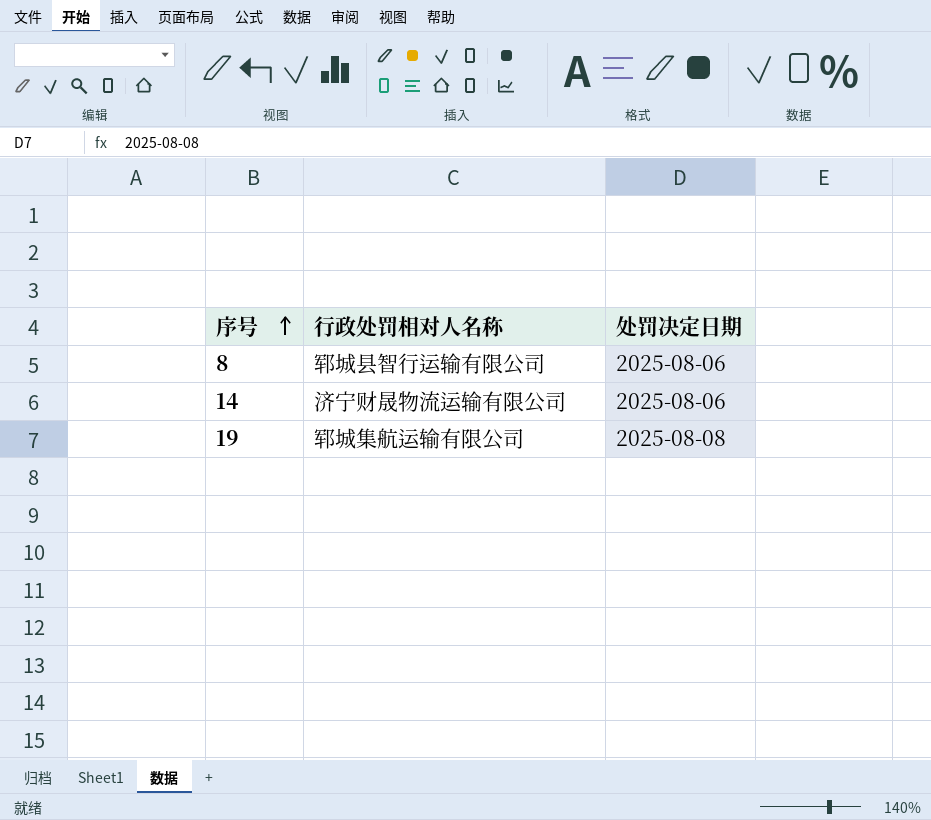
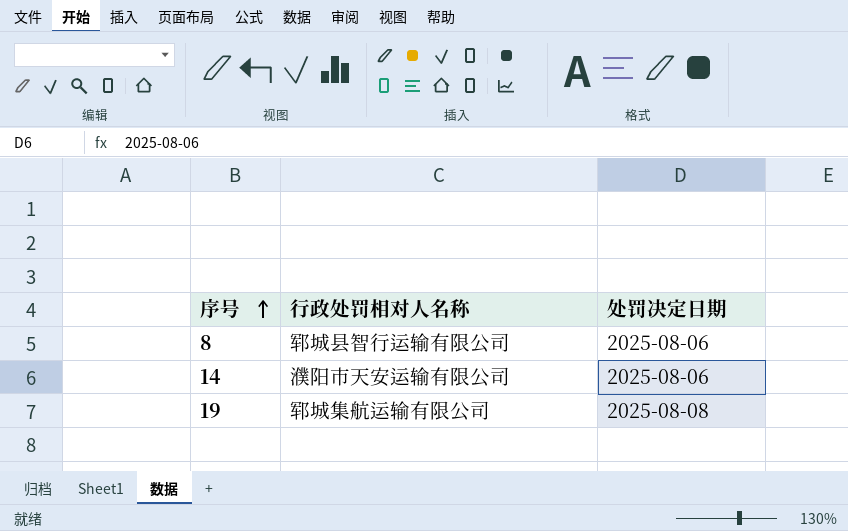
14 | 行政处罚相对人名称: 济宁财晟物流运输有限公司 -> 濮阳市天安运输有限公司

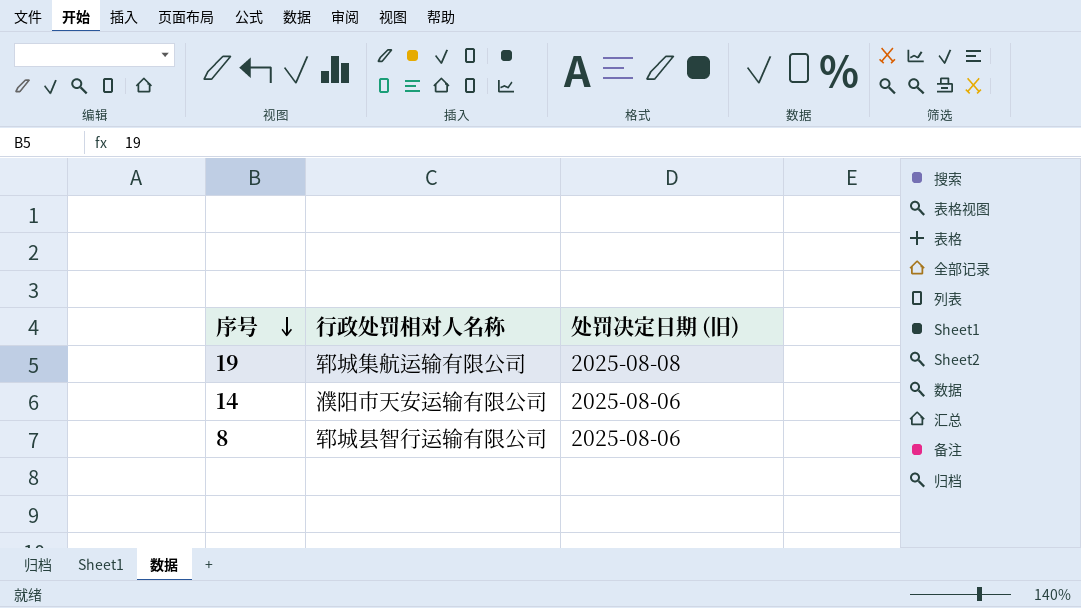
row order: 序号 ascending -> 序号 descending
column name: 处罚决定日期 -> 处罚决定日期 (旧)

